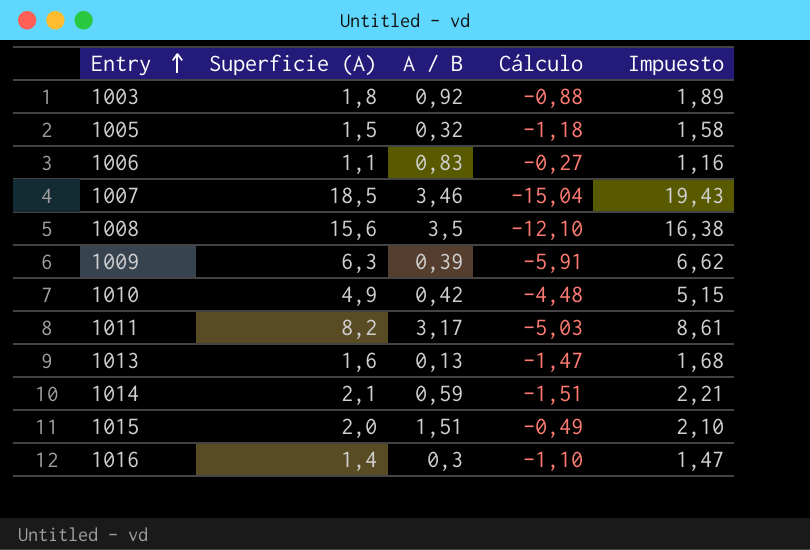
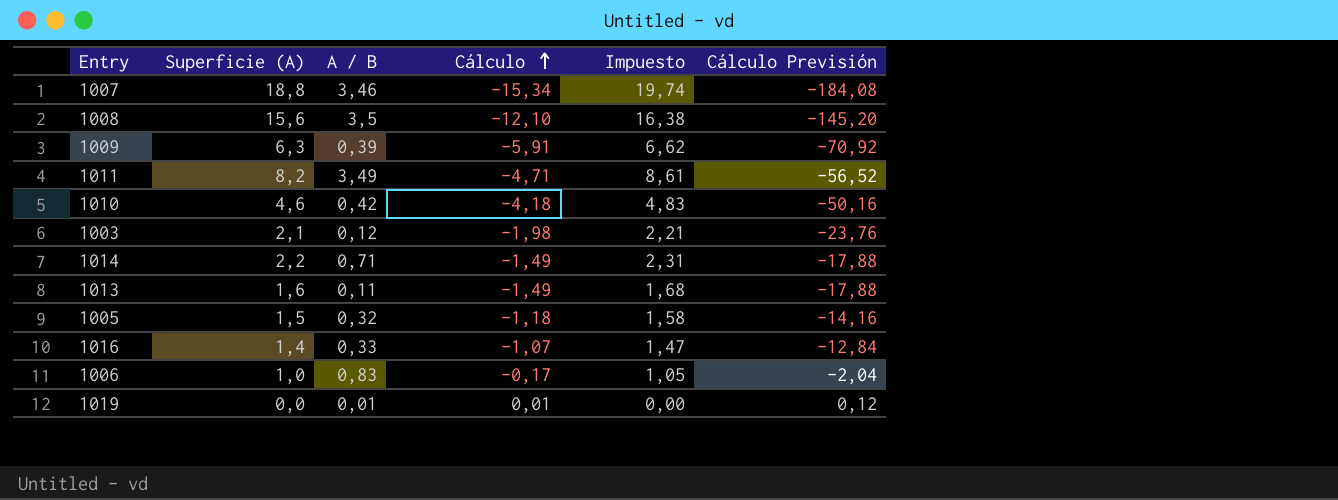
row order: Entry ascending -> Cálculo ascending
column Cálculo Previsión | formula: none -> [Cálculo] * 12
row 1015: 2,0 | 1,51 | -0,49 | 2,10 -> none
1007 | Superficie (A): 18,5 -> 18,8
1007 | Cálculo: -15,04 -> -15,34
1007 | Impuesto: 19,43 -> 19,74
1011 | A / B: 3,17 -> 3,49
1011 | Cálculo: -5,03 -> -4,71
1010 | Superficie (A): 4,9 -> 4,6
1010 | Cálculo: -4,48 -> -4,18
1010 | Impuesto: 5,15 -> 4,83
1003 | Superficie (A): 1,8 -> 2,1
1003 | A / B: 0,92 -> 0,12
1003 | Cálculo: -0,88 -> -1,98
1003 | Impuesto: 1,89 -> 2,21
1014 | Superficie (A): 2,1 -> 2,2
1014 | A / B: 0,59 -> 0,71
1014 | Cálculo: -1,51 -> -1,49
1014 | Impuesto: 2,21 -> 2,31
1013 | A / B: 0,13 -> 0,11
1013 | Cálculo: -1,47 -> -1,49
1016 | A / B: 0,3 -> 0,33
1016 | Cálculo: -1,10 -> -1,07
1006 | Superficie (A): 1,1 -> 1,0
1006 | Cálculo: -0,27 -> -0,17
1006 | Impuesto: 1,16 -> 1,05
row 1019: none -> 0,0 | 0,01 | 0,01 | 0,00 | 0,12

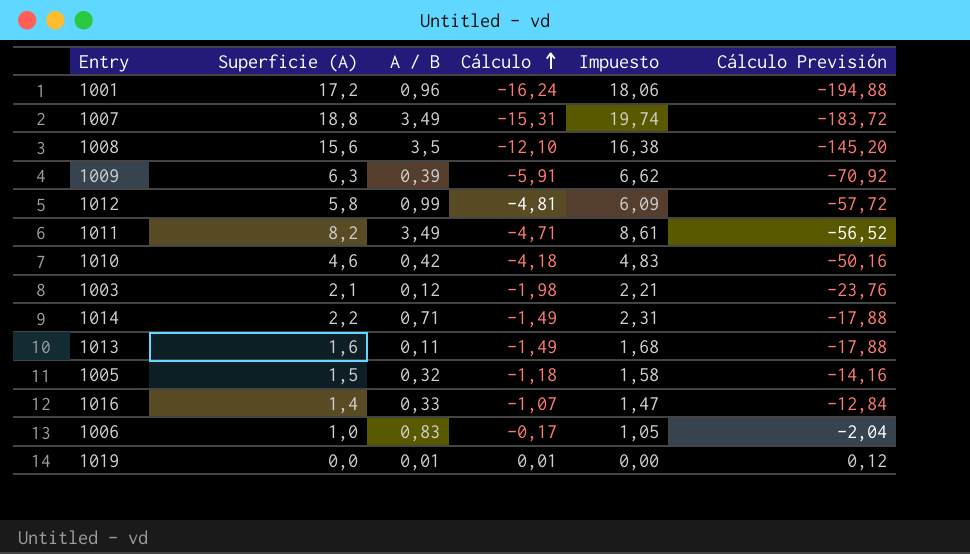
row 1001: none -> 17,2 | 0,96 | -16,24 | 18,06 | -194,88
1007 | A / B: 3,46 -> 3,49
1007 | Cálculo: -15,34 -> -15,31
1007 | Cálculo Previsión: -184,08 -> -183,72
row 1012: none -> 5,8 | 0,99 | -4,81 | 6,09 | -57,72

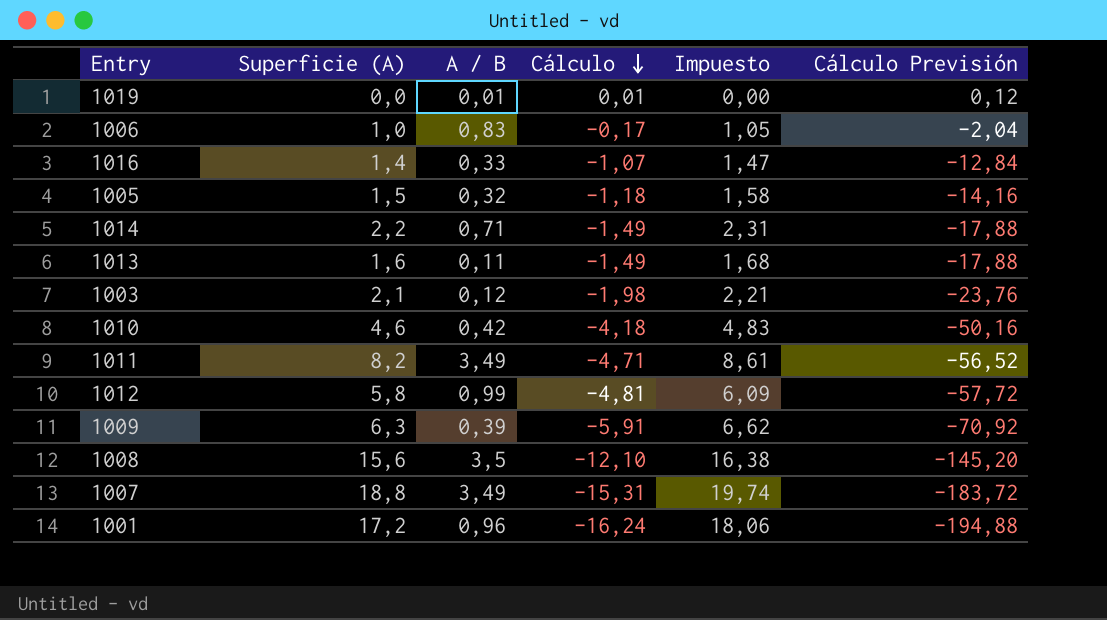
row order: Cálculo ascending -> Cálculo descending

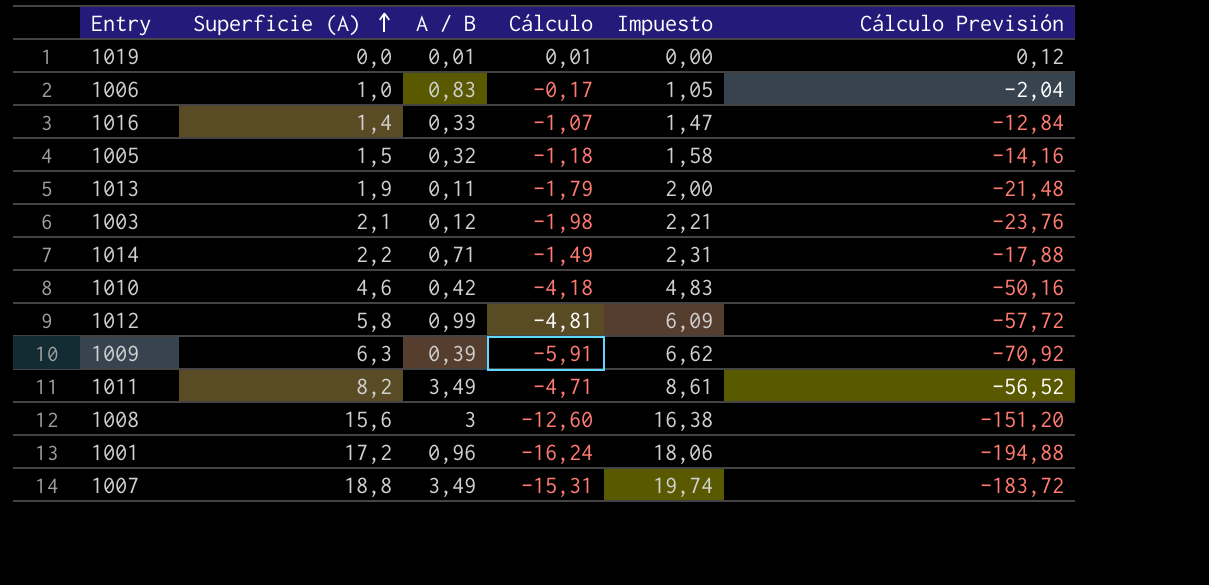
row order: Cálculo descending -> Superficie (A) ascending
1013 | Superficie (A): 1,6 -> 1,9
1013 | Cálculo: -1,49 -> -1,79
1013 | Impuesto: 1,68 -> 2,00
1013 | Cálculo Previsión: -17,88 -> -21,48
1008 | A / B: 3,5 -> 3
1008 | Cálculo: -12,10 -> -12,60
1008 | Cálculo Previsión: -145,20 -> -151,20

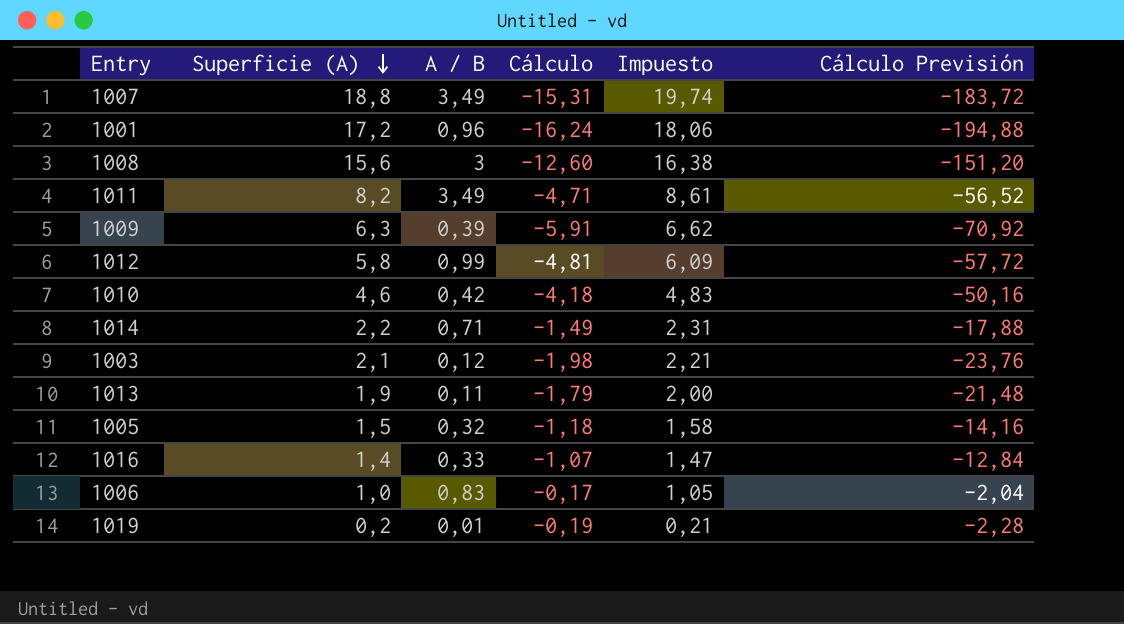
row order: Superficie (A) ascending -> Superficie (A) descending
1019 | Superficie (A): 0,0 -> 0,2
1019 | Cálculo: 0,01 -> -0,19
1019 | Impuesto: 0,00 -> 0,21
1019 | Cálculo Previsión: 0,12 -> -2,28

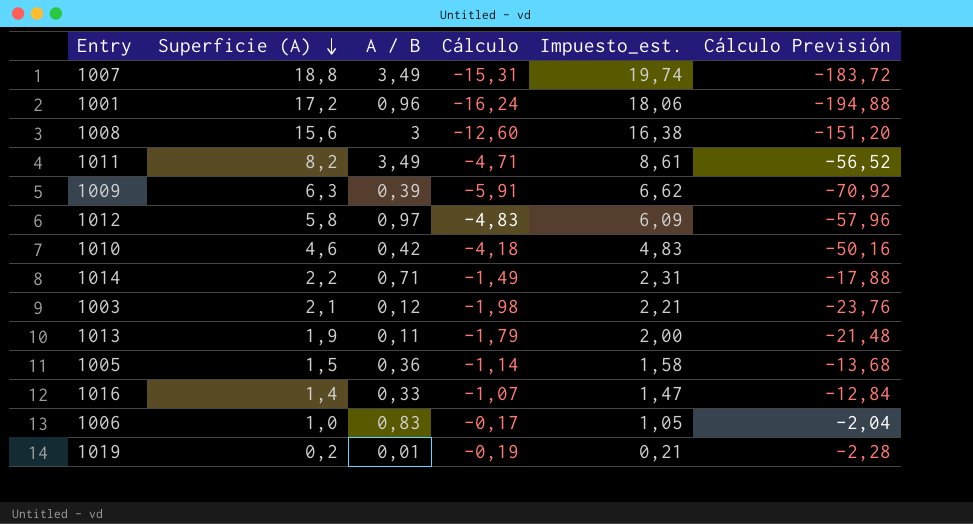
column name: Impuesto -> Impuesto_est.
1012 | A / B: 0,99 -> 0,97
1012 | Cálculo: -4,81 -> -4,83
1012 | Cálculo Previsión: -57,72 -> -57,96
1005 | A / B: 0,32 -> 0,36
1005 | Cálculo: -1,18 -> -1,14
1005 | Cálculo Previsión: -14,16 -> -13,68

